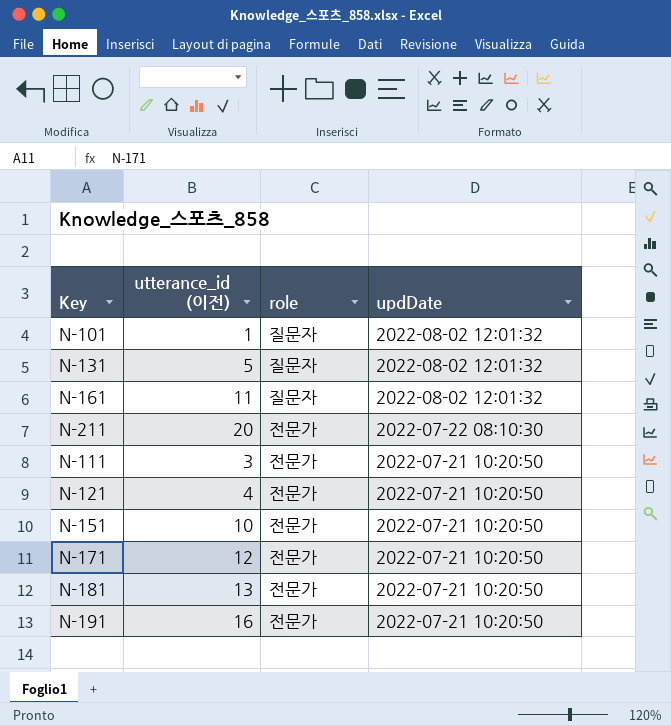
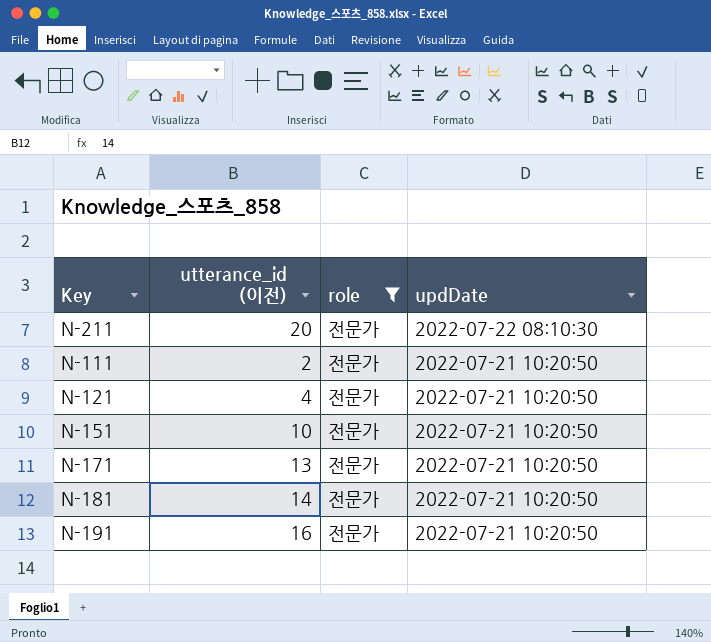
filter: none -> role = 전문가
N-111 | utterance_id (이전): 3 -> 2
N-171 | utterance_id (이전): 12 -> 13
N-181 | utterance_id (이전): 13 -> 14

